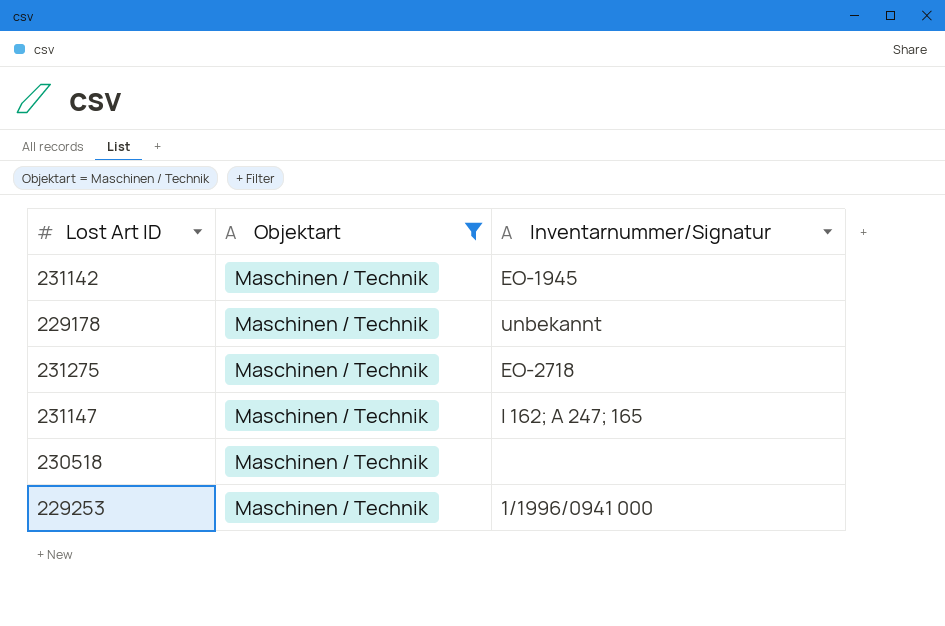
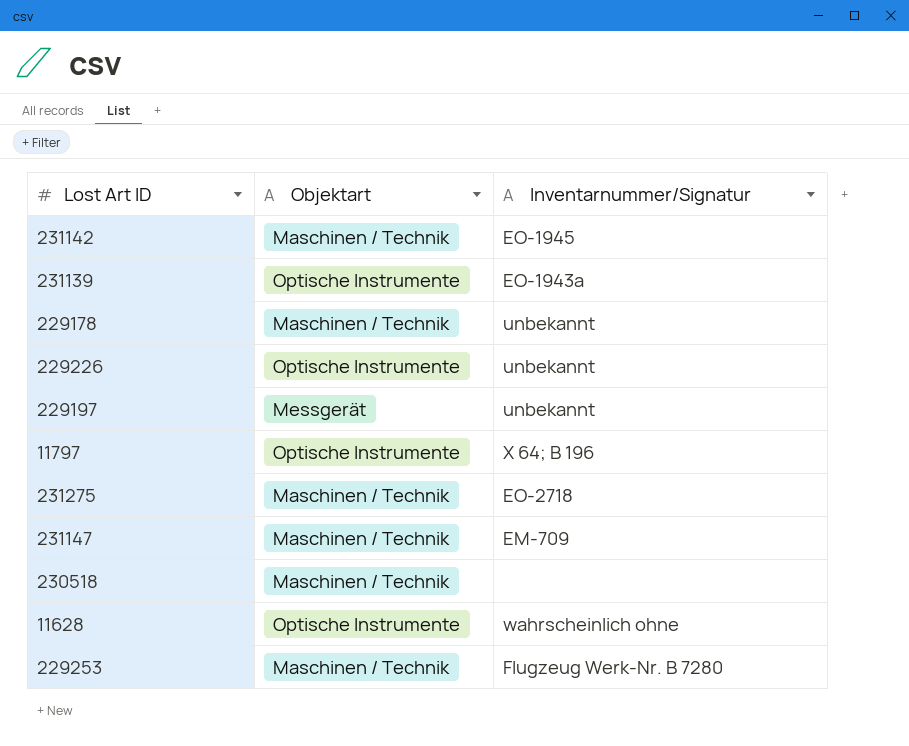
filter: Objektart = Maschinen / Technik -> none
231147 | Inventarnummer/Signatur: I 162; A 247; 165 -> EM-709
229253 | Inventarnummer/Signatur: 1/1996/0941 000 -> Flugzeug Werk-Nr. B 7280

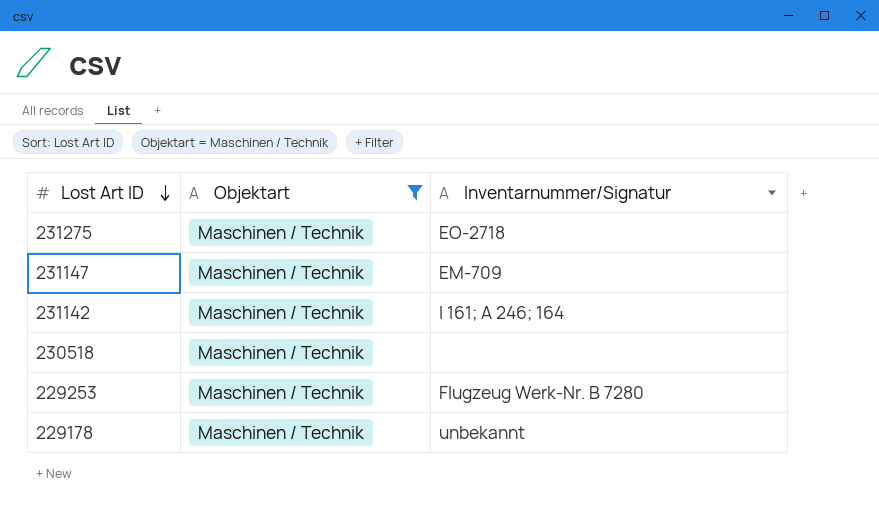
filter: none -> Objektart = Maschinen / Technik
row order: none -> Lost Art ID descending
231142 | Inventarnummer/Signatur: EO-1945 -> I 161; A 246; 164

